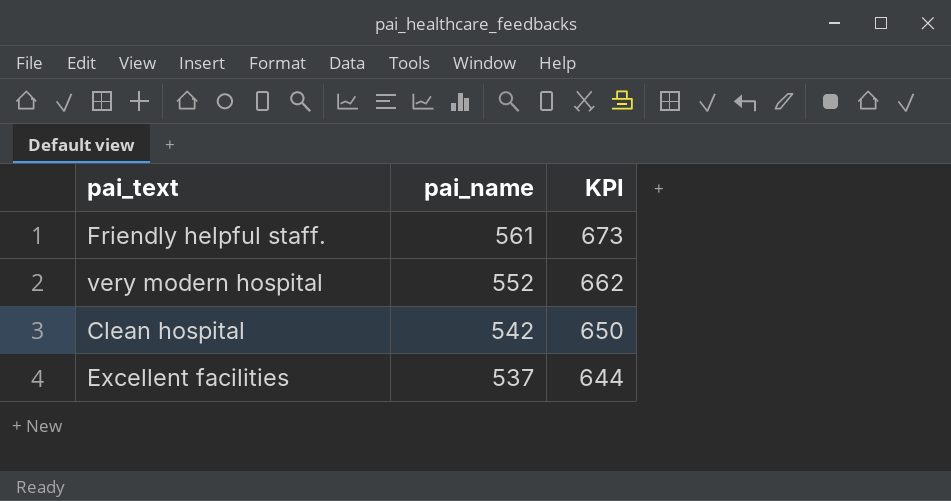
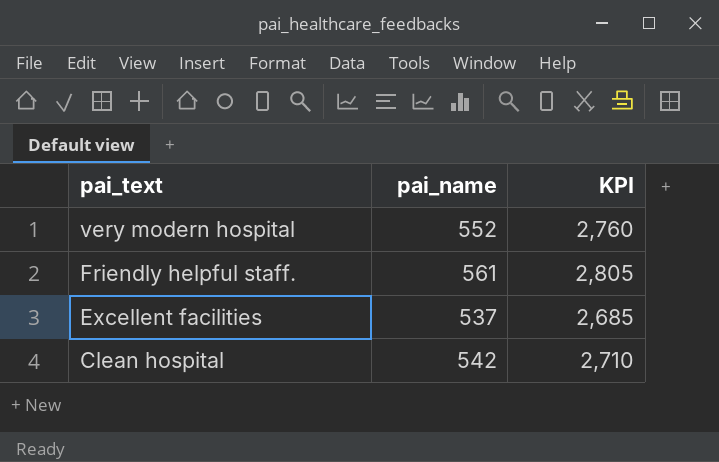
row order: pai_name descending -> pai_text descending
column KPI | formula: [pai_name] * 1.2 -> [pai_name] * 5

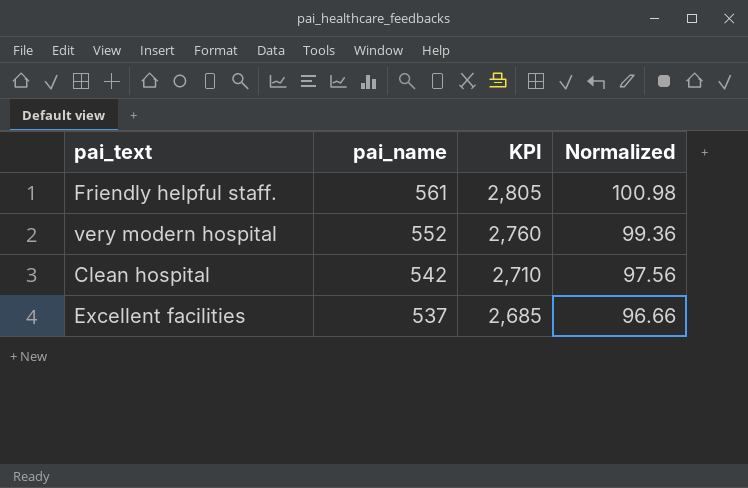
row order: pai_text descending -> pai_name descending
column Normalized | formula: none -> [pai_name] * 0.18

